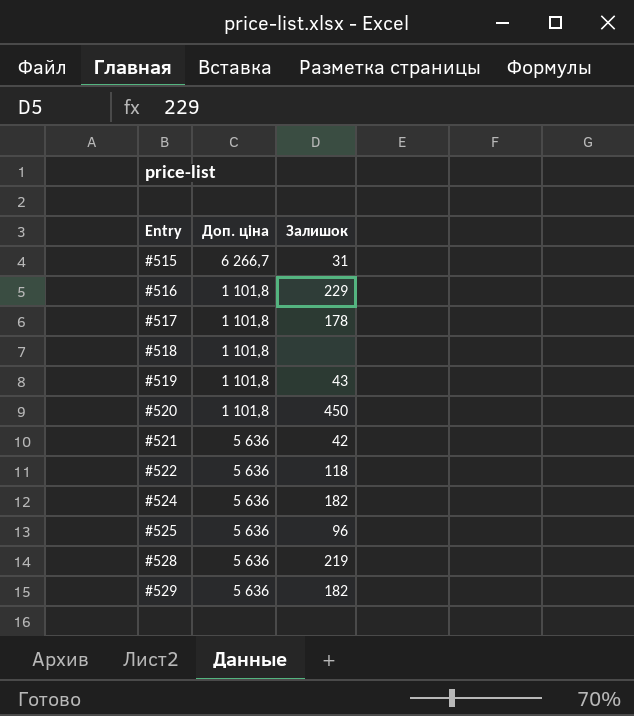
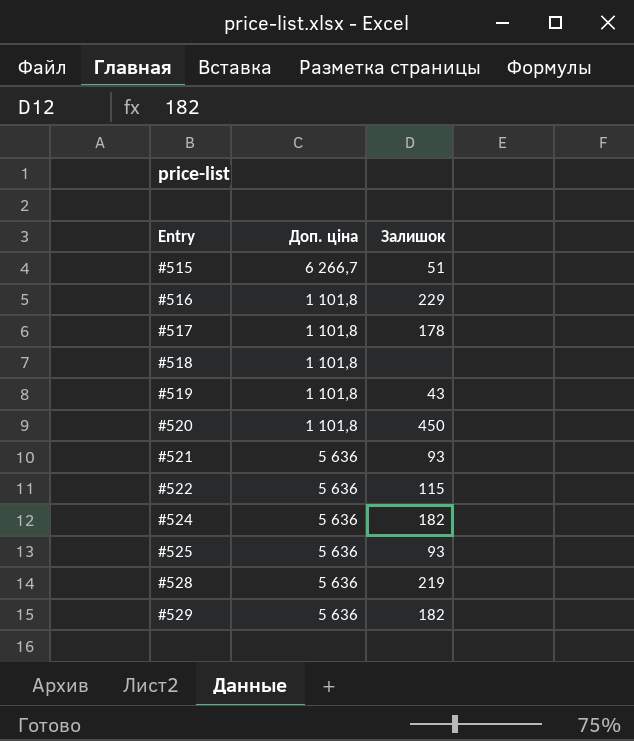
#515 | Залишок: 31 -> 51
#521 | Залишок: 42 -> 93
#522 | Залишок: 118 -> 115
#525 | Залишок: 96 -> 93

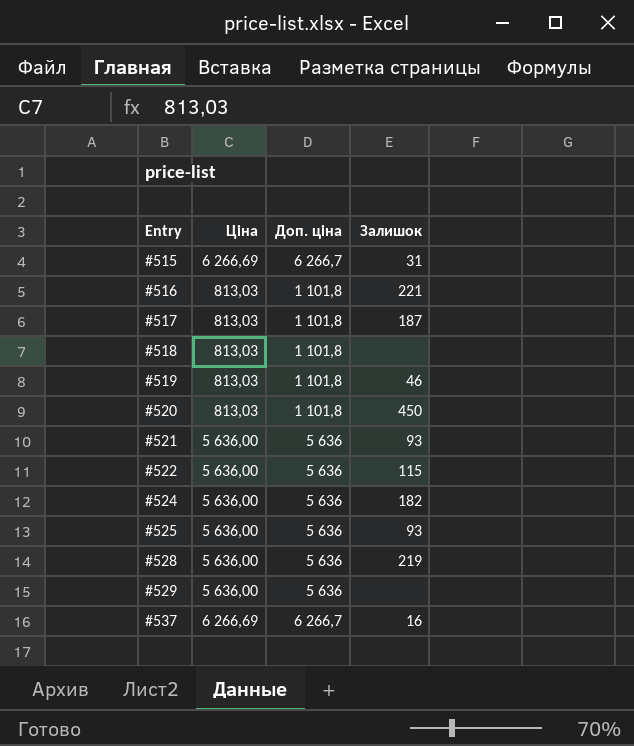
column Ціна | position: none -> 2
#515 | Залишок: 51 -> 31
#516 | Залишок: 229 -> 221
#517 | Залишок: 178 -> 187
#519 | Залишок: 43 -> 46
#529 | Залишок: 182 -> none
row #537: none -> 6 266,69 | 6 266,7 | 16

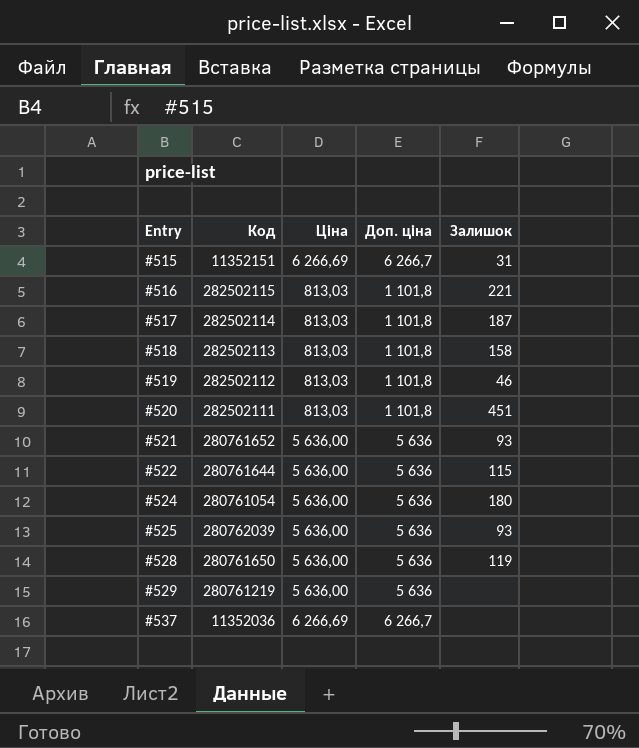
column Код | position: none -> 2
#518 | Залишок: none -> 158
#520 | Залишок: 450 -> 451
#524 | Залишок: 182 -> 180
#528 | Залишок: 219 -> 119
#537 | Залишок: 16 -> none

